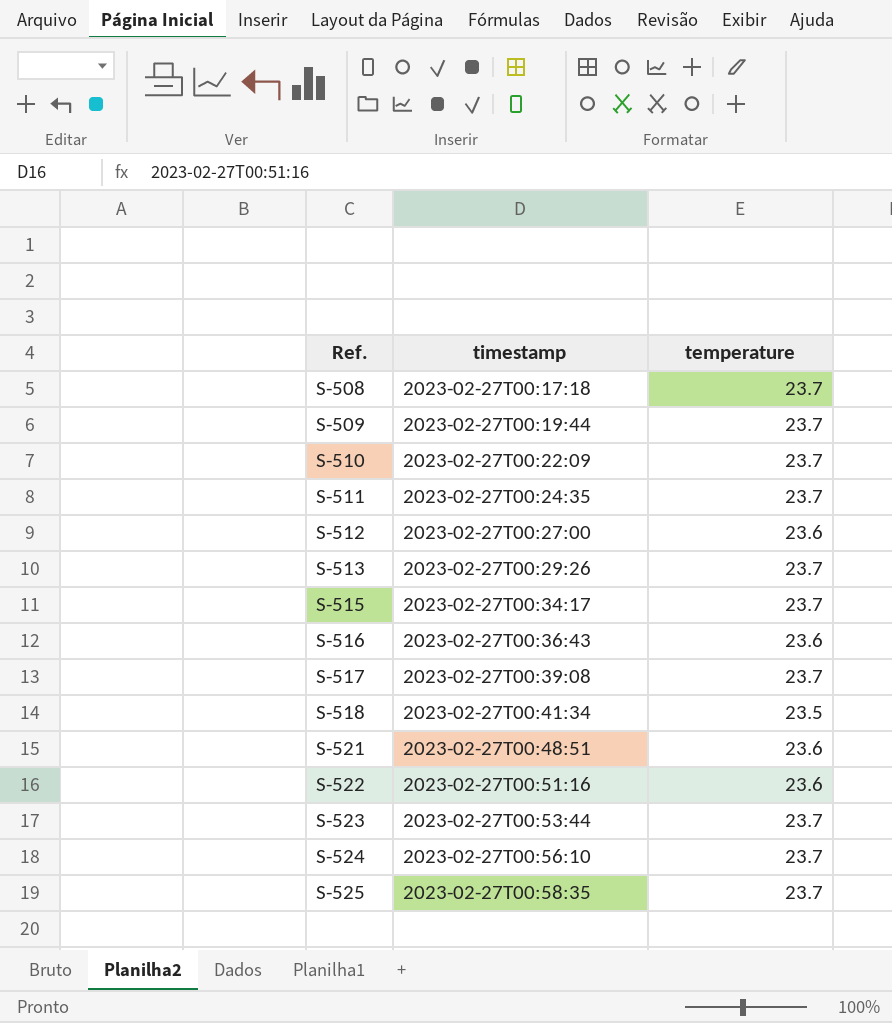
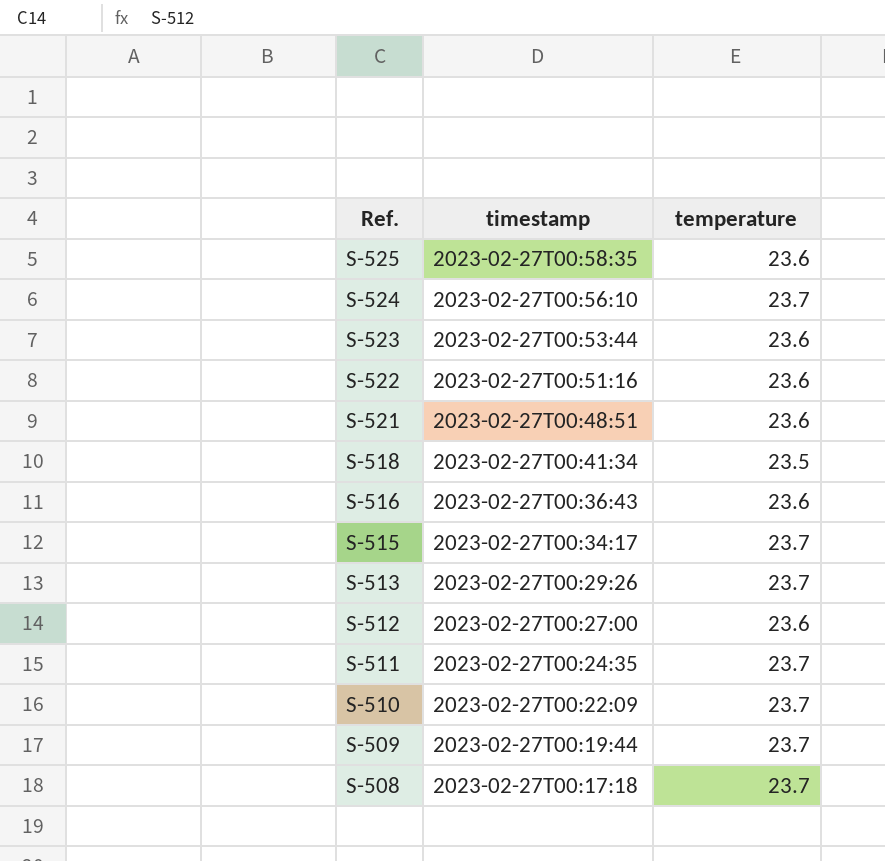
row order: Ref. ascending -> Ref. descending
row S-517: 2023-02-27T00:39:08 | 23.7 -> none
S-525 | temperature: 23.7 -> 23.6
S-523 | temperature: 23.7 -> 23.6

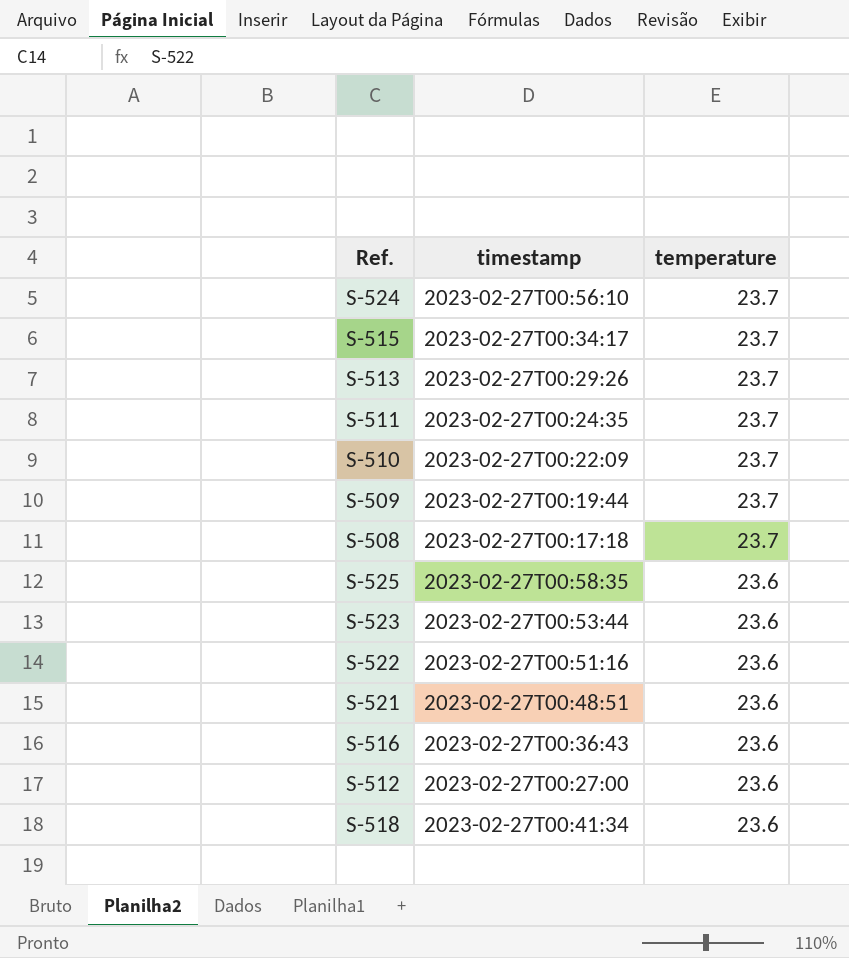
row order: Ref. descending -> temperature descending
S-518 | temperature: 23.5 -> 23.6

